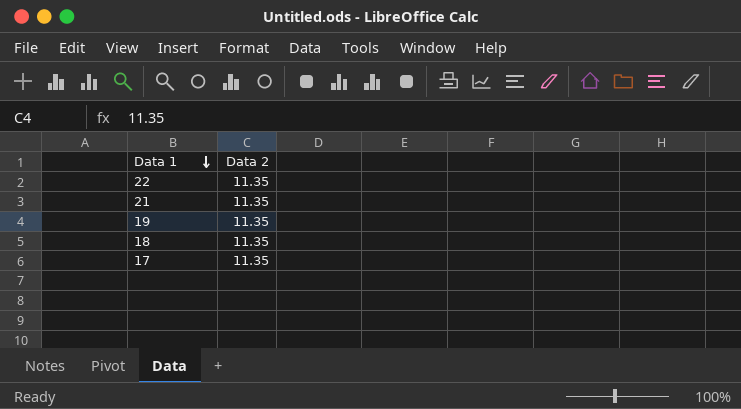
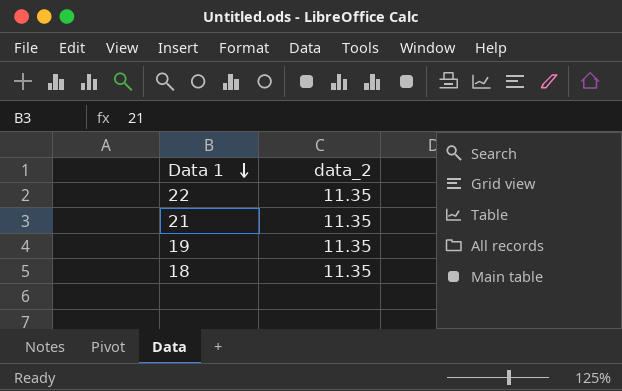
column name: Data 2 -> data_2
row 17: 11.35 -> none

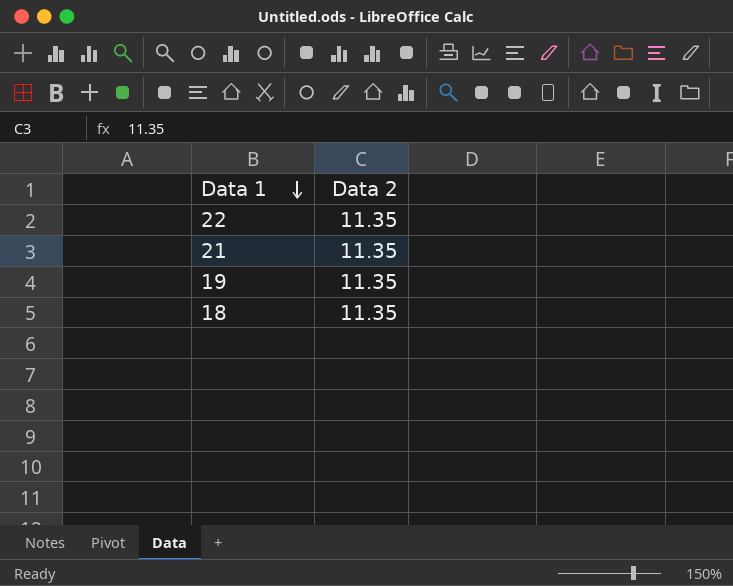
column name: data_2 -> Data 2

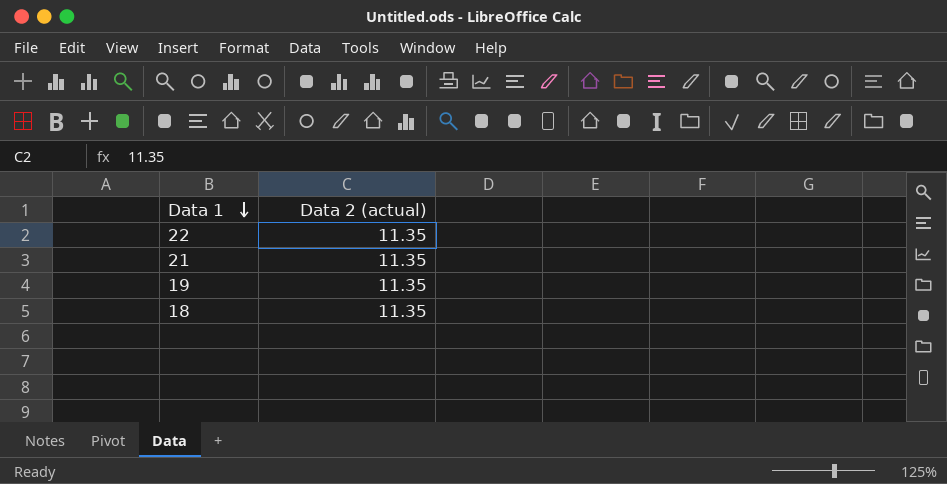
column name: Data 2 -> Data 2 (actual)

